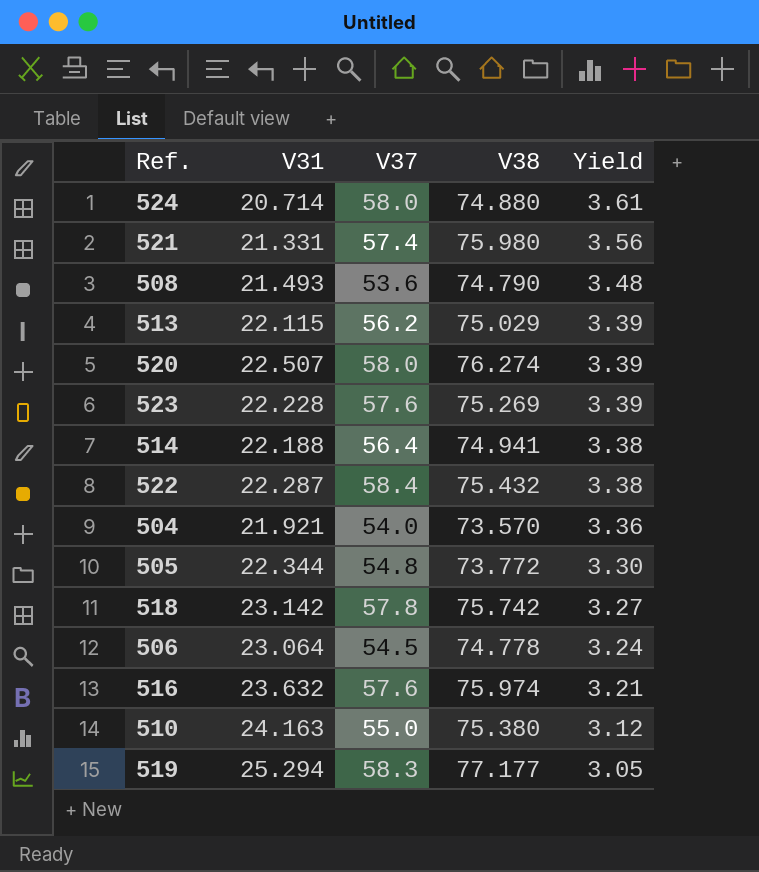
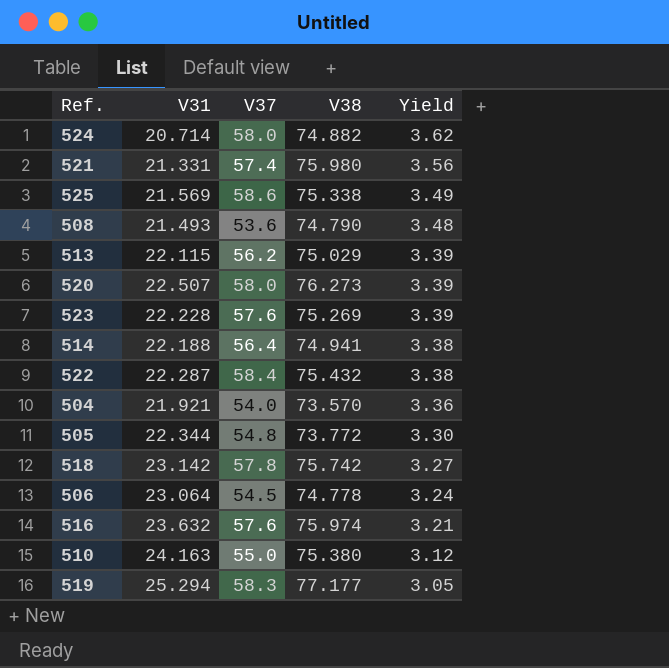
524 | V38: 74.880 -> 74.882
524 | Yield: 3.61 -> 3.62
row 525: none -> 21.569 | 58.6 | 75.338 | 3.49
520 | V38: 76.274 -> 76.273

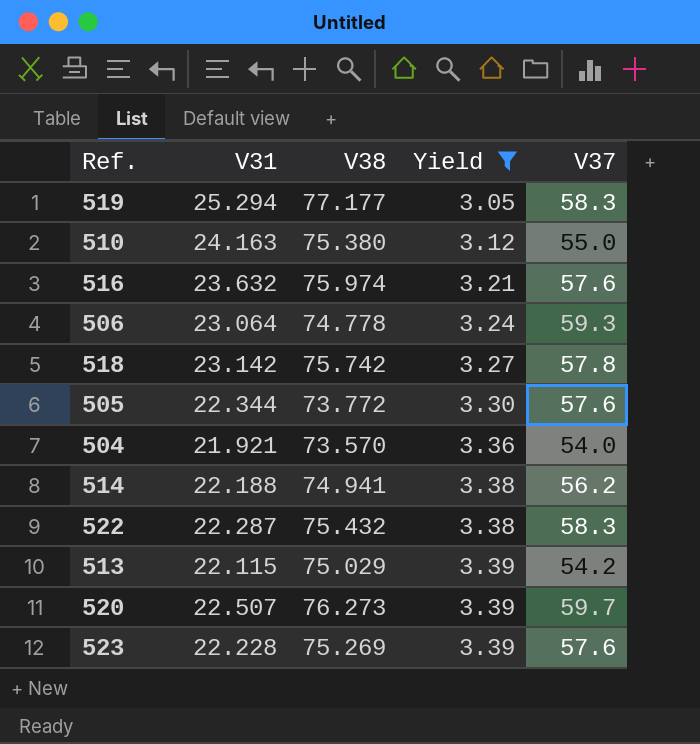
filter: none -> Yield <= 3.39
row order: Yield descending -> Yield ascending
column V37 | position: 3 -> 5
506 | V37: 54.5 -> 59.3
505 | V37: 54.8 -> 57.6
514 | V37: 56.4 -> 56.2
522 | V37: 58.4 -> 58.3
513 | V37: 56.2 -> 54.2
520 | V37: 58.0 -> 59.7

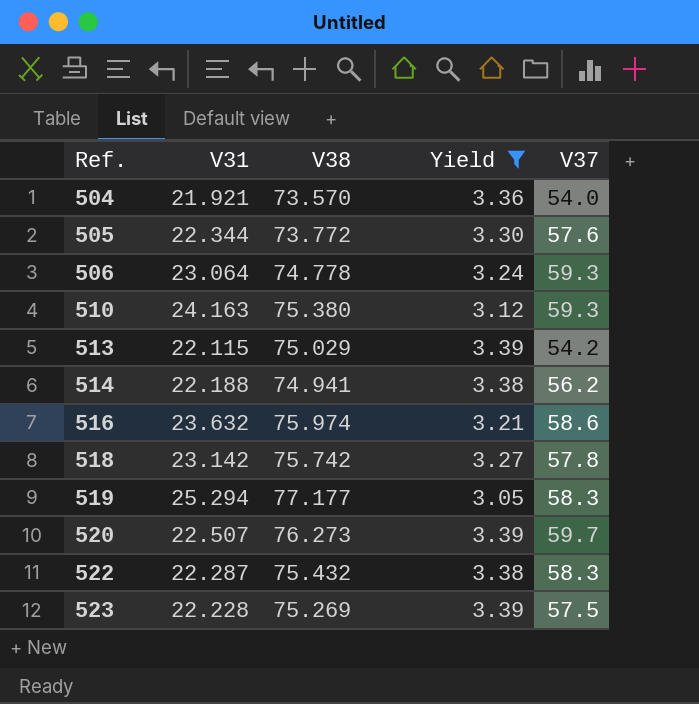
row order: Yield ascending -> Ref. ascending
510 | V37: 55.0 -> 59.3
516 | V37: 57.6 -> 58.6
523 | V37: 57.6 -> 57.5

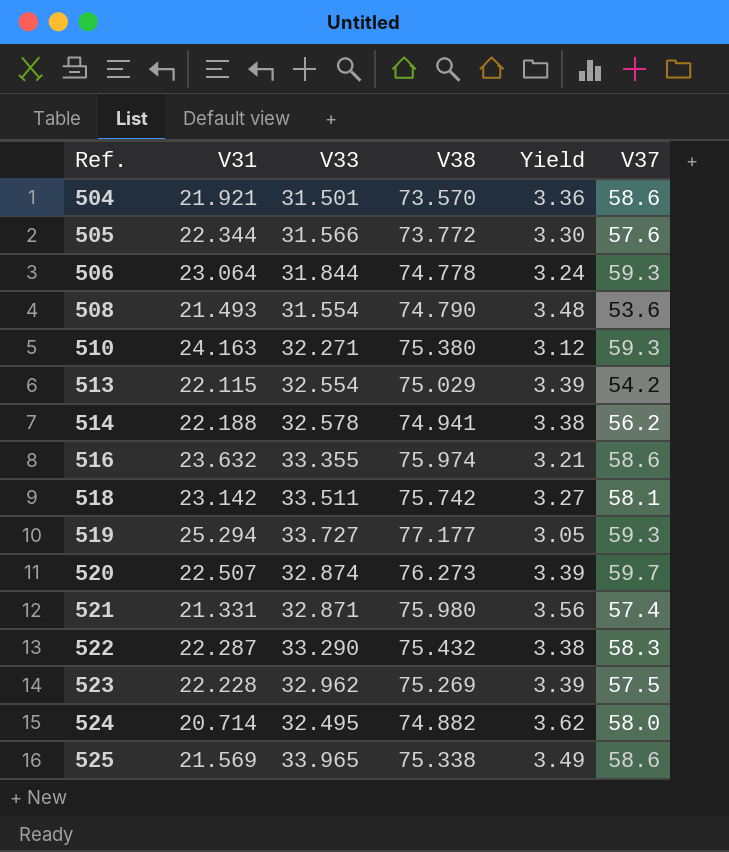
filter: Yield <= 3.39 -> none
column V33 | position: none -> 3
504 | V37: 54.0 -> 58.6
518 | V37: 57.8 -> 58.1
519 | V37: 58.3 -> 59.3

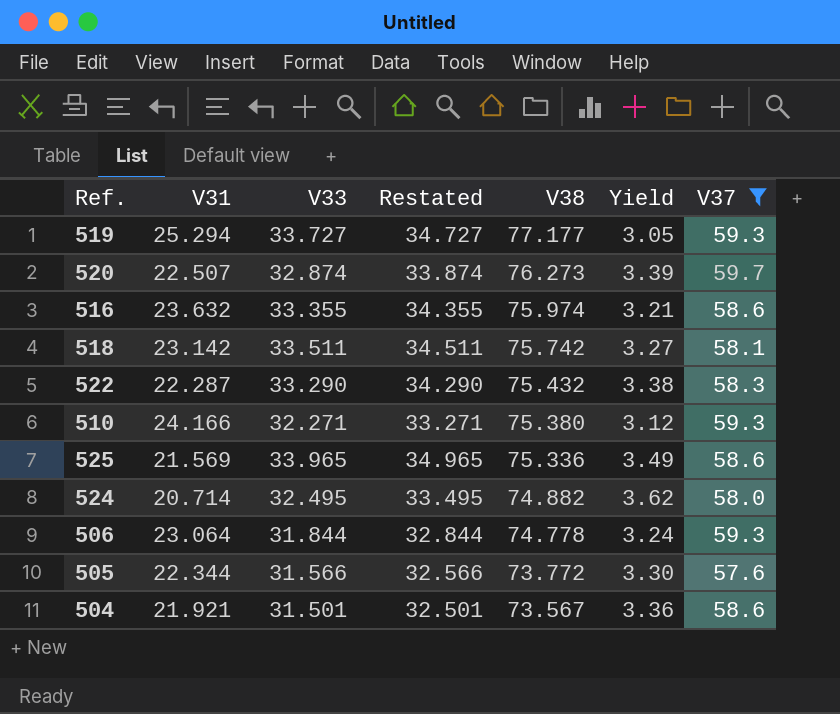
filter: none -> V37 >= 57.6
row order: Ref. ascending -> V38 descending
column Restated | formula: none -> [V33] + 1
510 | V31: 24.163 -> 24.166
525 | V38: 75.338 -> 75.336
504 | V38: 73.570 -> 73.567

